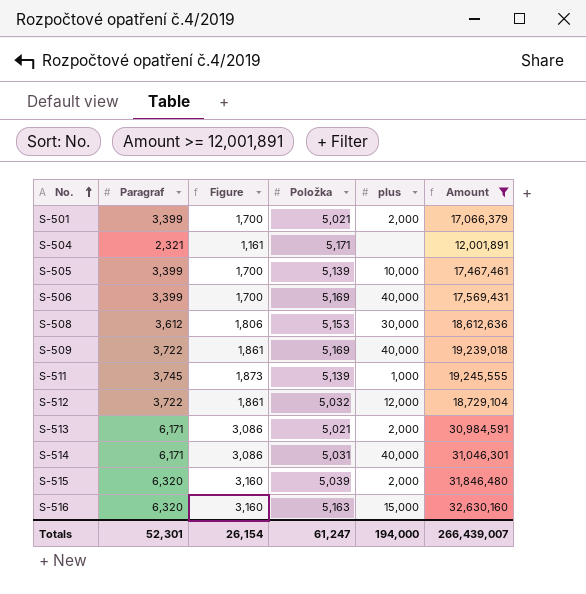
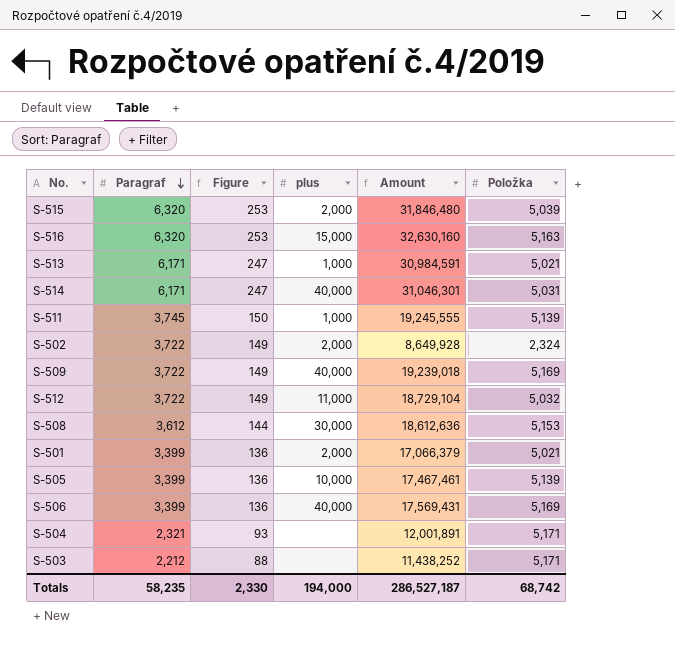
filter: Amount >= 12,001,891 -> none
row order: No. ascending -> Paragraf descending
column Figure | formula: [Paragraf] * 0.5 -> [Paragraf] * 0.04
column Položka | position: 4 -> 6
S-513 | plus: 2,000 -> 1,000
S-512 | plus: 12,000 -> 11,000
Totals | Paragraf: 52,301 -> 58,235
Totals | Figure: 26,154 -> 2,330
Totals | Amount: 266,439,007 -> 286,527,187
Totals | Položka: 61,247 -> 68,742

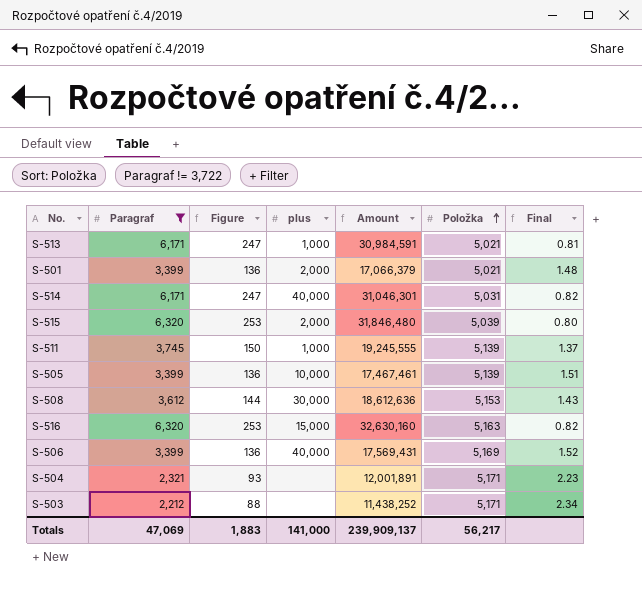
filter: none -> Paragraf != 3,722
row order: Paragraf descending -> Položka ascending
column Final | formula: none -> [Položka] / [Paragraf]
Totals | Paragraf: 58,235 -> 47,069
Totals | Figure: 2,330 -> 1,883
Totals | plus: 194,000 -> 141,000
Totals | Amount: 286,527,187 -> 239,909,137
Totals | Položka: 68,742 -> 56,217

